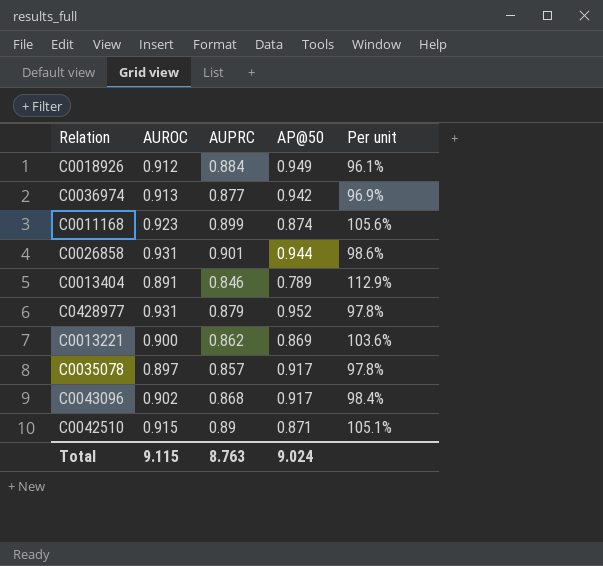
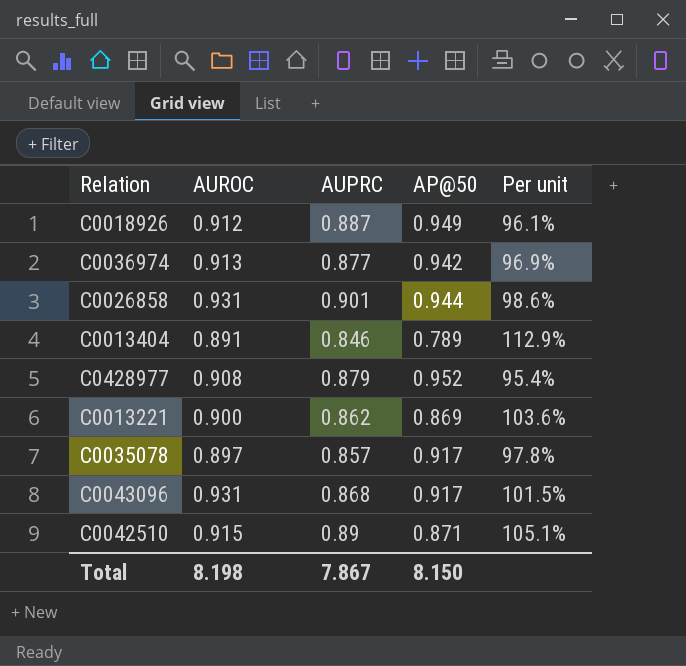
row C0011168: 0.923 | 0.899 | 0.874 | 105.6% -> none
C0018926 | AUPRC: 0.884 -> 0.887
C0428977 | AUROC: 0.931 -> 0.908
C0428977 | Per unit: 97.8% -> 95.4%
C0043096 | AUROC: 0.902 -> 0.931
C0043096 | Per unit: 98.4% -> 101.5%
Total | AUROC: 9.115 -> 8.198
Total | AUPRC: 8.763 -> 7.867
Total | AP@50: 9.024 -> 8.150

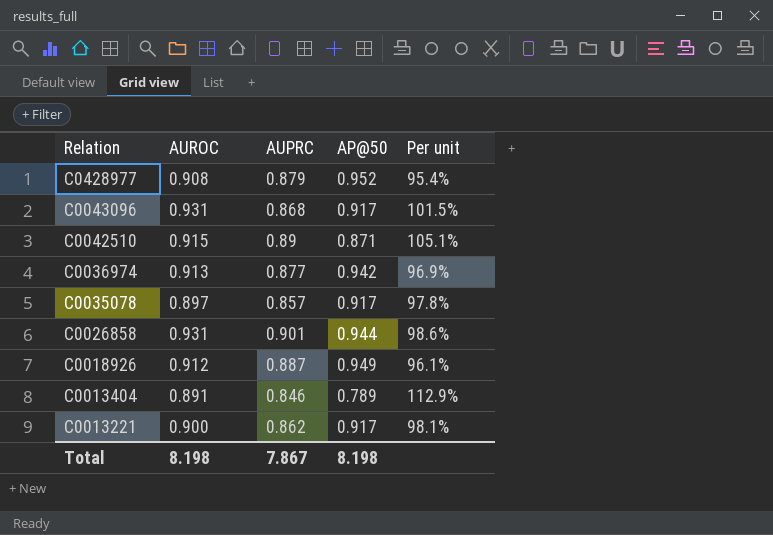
row order: none -> Relation descending
C0013221 | AP@50: 0.869 -> 0.917
C0013221 | Per unit: 103.6% -> 98.1%
Total | AP@50: 8.150 -> 8.198

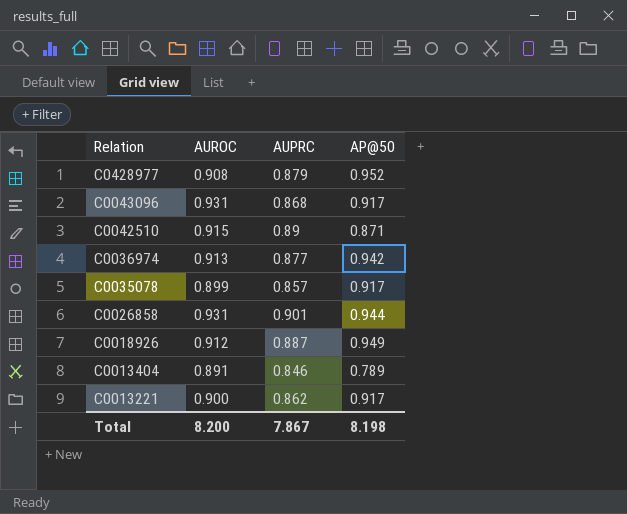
column Per unit | formula: [AUROC] / [AP@50] -> none
C0035078 | AUROC: 0.897 -> 0.899
Total | AUROC: 8.198 -> 8.200

